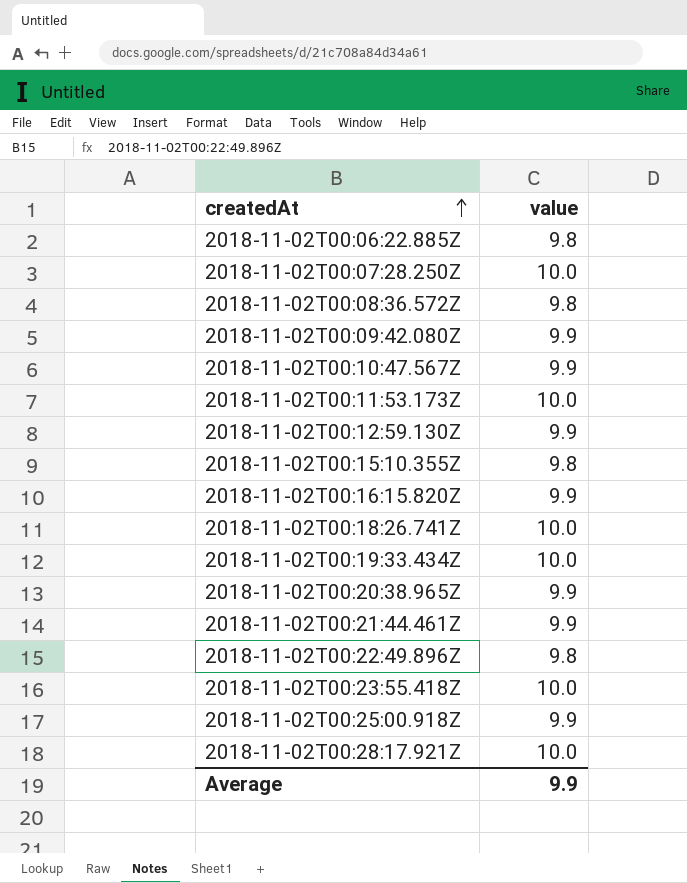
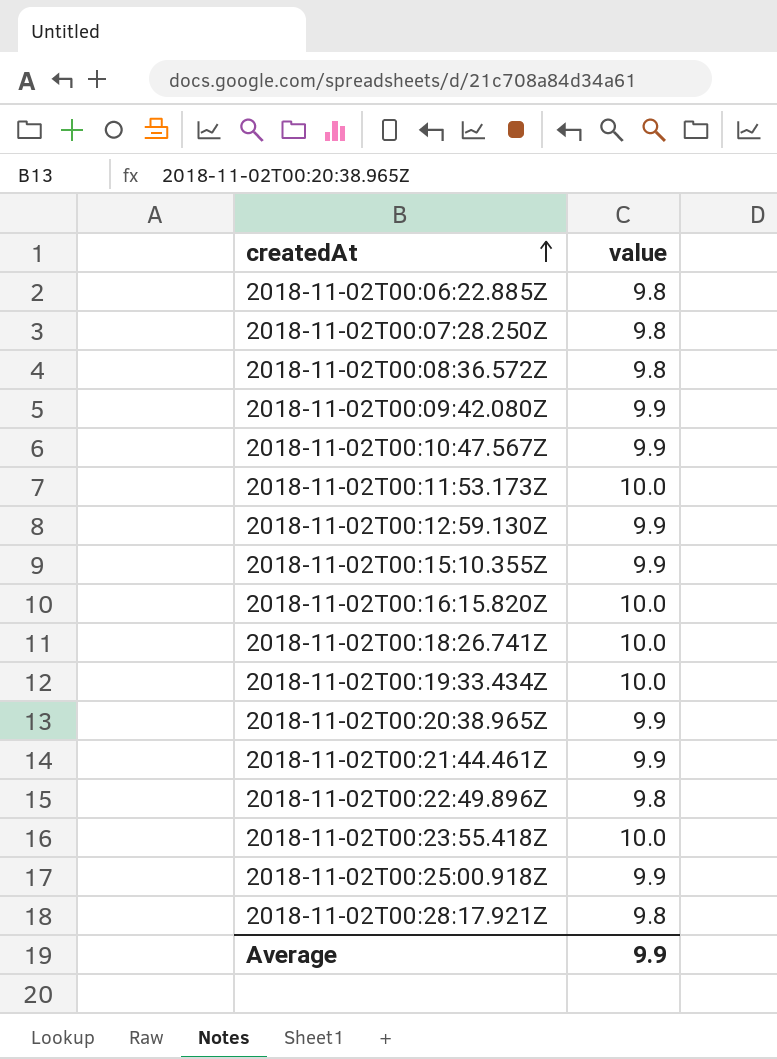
2018-11-02T00:07:28.250Z | value: 10.0 -> 9.8
2018-11-02T00:15:10.355Z | value: 9.8 -> 9.9
2018-11-02T00:16:15.820Z | value: 9.9 -> 10.0
2018-11-02T00:28:17.921Z | value: 10.0 -> 9.8

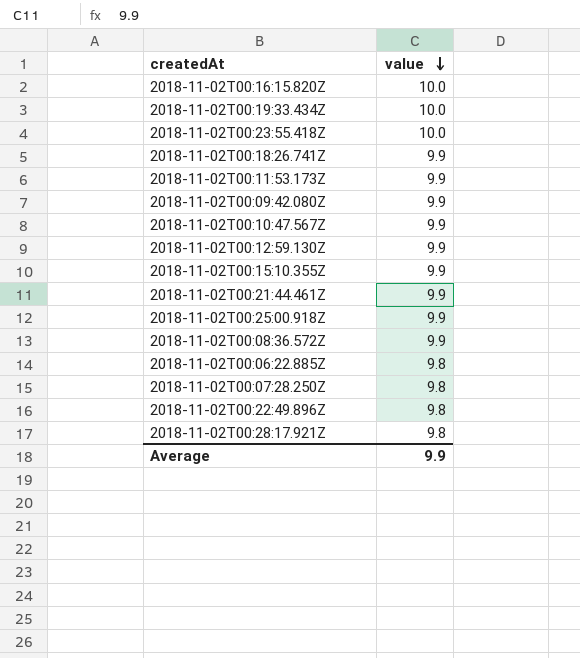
row order: createdAt ascending -> value descending
row 2018-11-02T00:20:38.965Z: 9.9 -> none
2018-11-02T00:18:26.741Z | value: 10.0 -> 9.9
2018-11-02T00:11:53.173Z | value: 10.0 -> 9.9
2018-11-02T00:08:36.572Z | value: 9.8 -> 9.9

